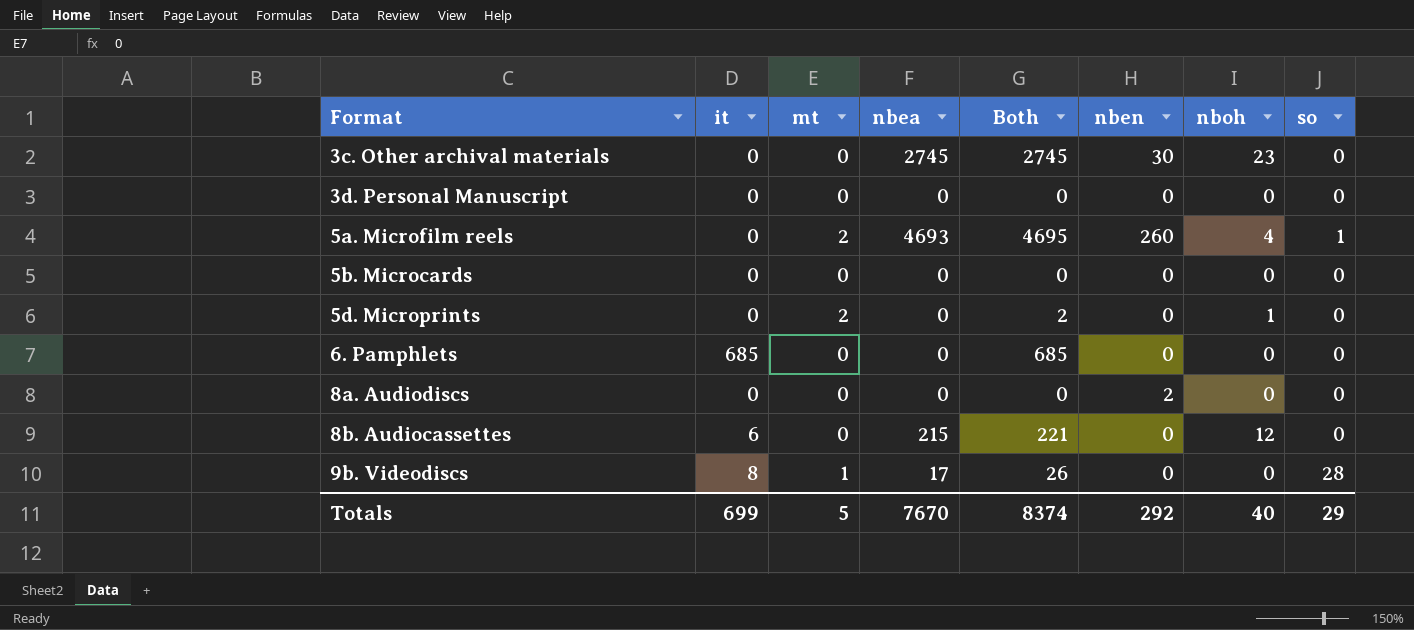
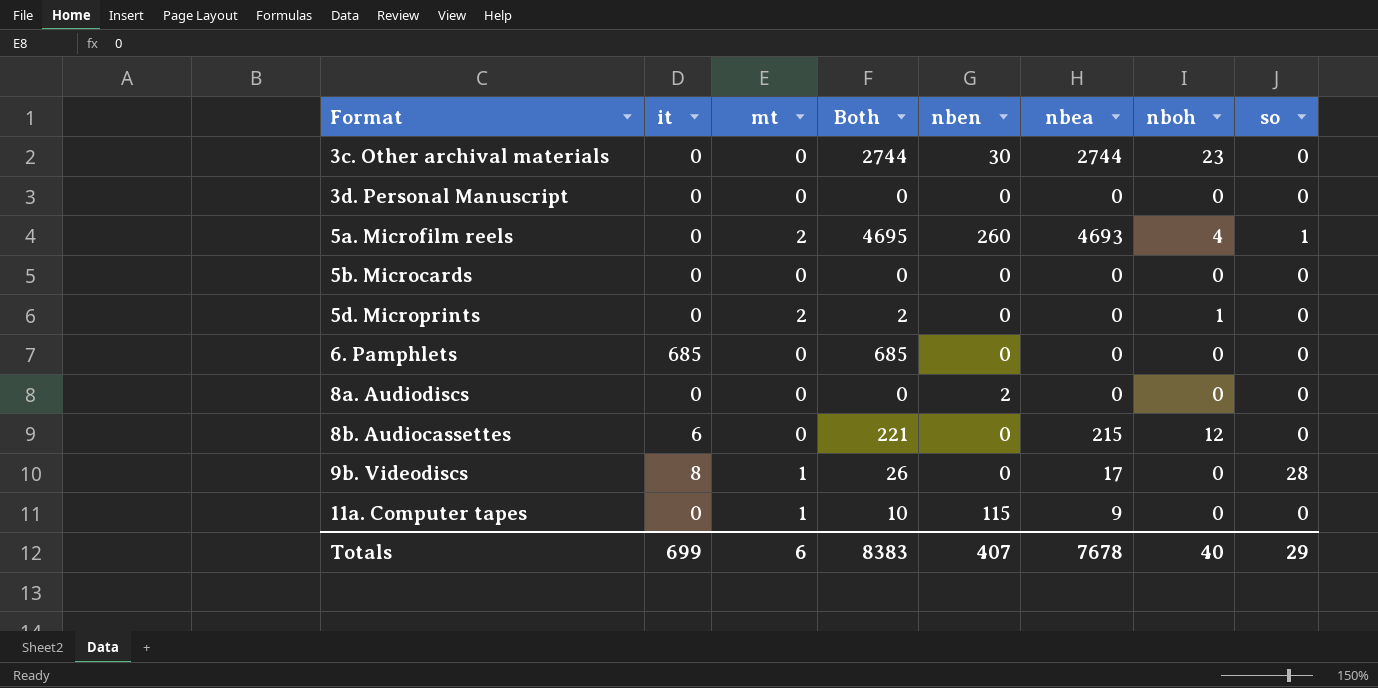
column nbea | position: 4 -> 6
3c. Other archival materials | Both: 2745 -> 2744
3c. Other archival materials | nbea: 2745 -> 2744
row 11a. Computer tapes: none -> 0 | 1 | 10 | 115 | 9 | 0 | 0
Totals | mt: 5 -> 6
Totals | Both: 8374 -> 8383
Totals | nben: 292 -> 407
Totals | nbea: 7670 -> 7678

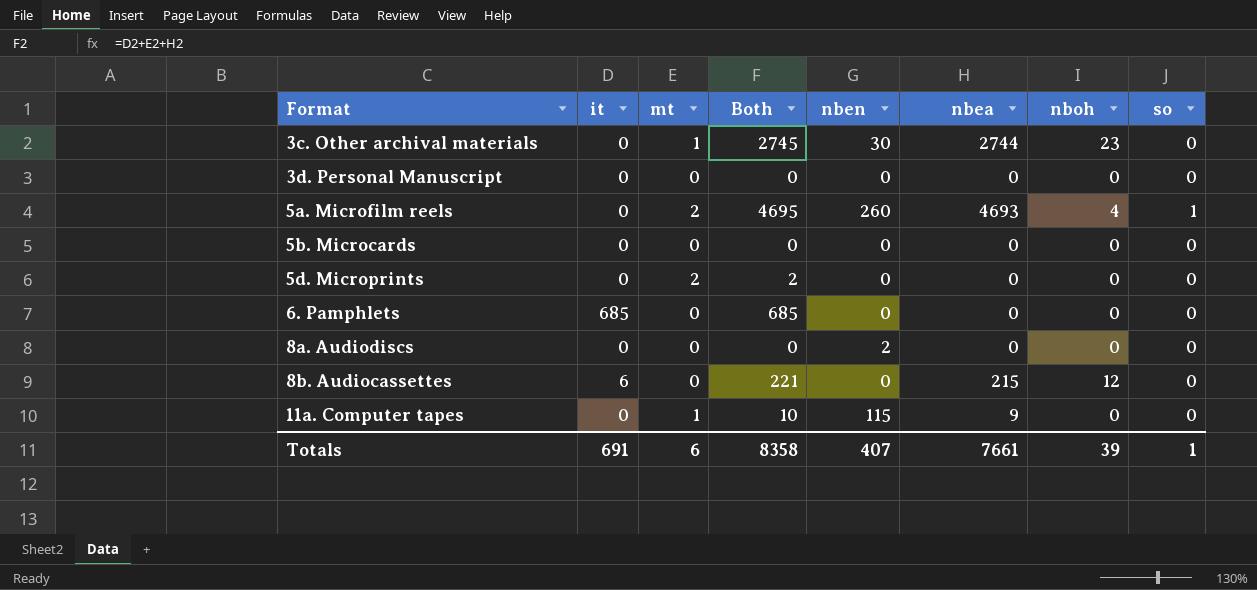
row 9b. Videodiscs: 8 | 1 | 26 | 0 | 17 | 0 | 28 -> none
3c. Other archival materials | mt: 0 -> 1
3c. Other archival materials | Both: 2744 -> 2745
5d. Microprints | nboh: 1 -> 0
Totals | it: 699 -> 691
Totals | Both: 8383 -> 8358
Totals | nbea: 7678 -> 7661
Totals | nboh: 40 -> 39
Totals | so: 29 -> 1

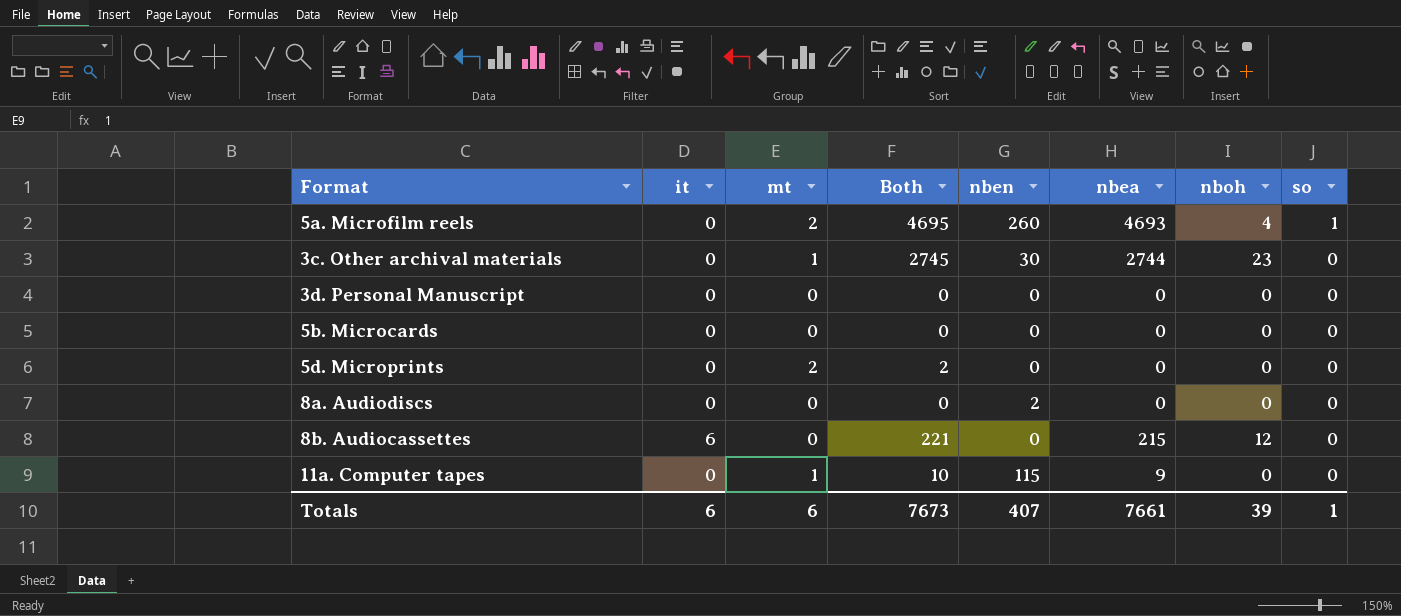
row order: Format ascending -> so descending
row 6. Pamphlets: 685 | 0 | 685 | 0 | 0 | 0 | 0 -> none
Totals | it: 691 -> 6
Totals | Both: 8358 -> 7673

